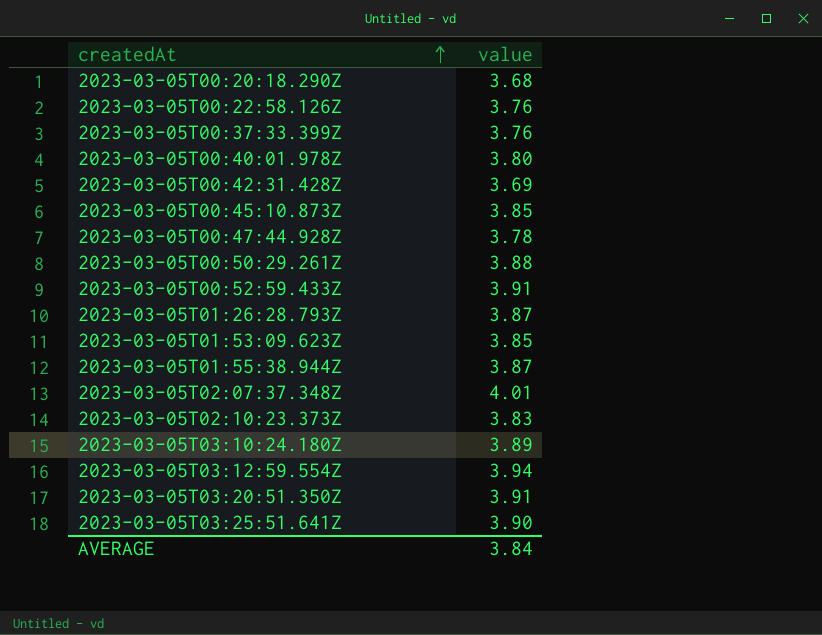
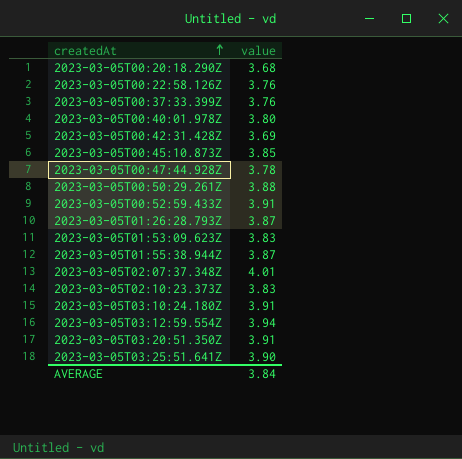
2023-03-05T01:53:09.623Z | value: 3.85 -> 3.83
2023-03-05T03:10:24.180Z | value: 3.89 -> 3.91

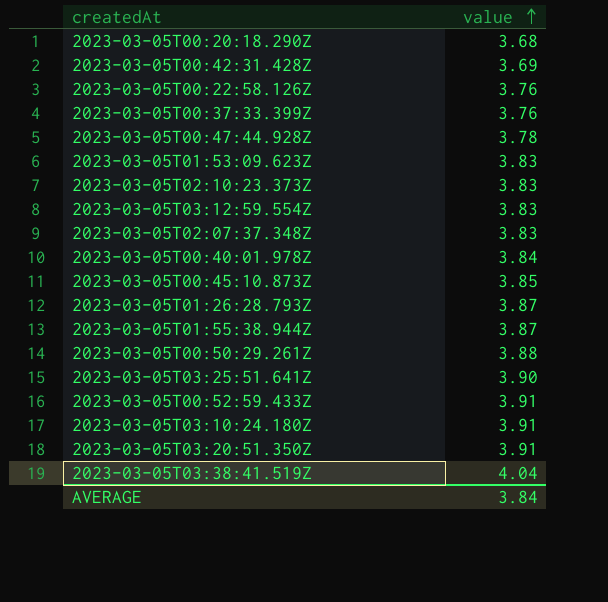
row order: createdAt ascending -> value ascending
2023-03-05T03:12:59.554Z | value: 3.94 -> 3.83
2023-03-05T02:07:37.348Z | value: 4.01 -> 3.83
2023-03-05T00:40:01.978Z | value: 3.80 -> 3.84
row 2023-03-05T03:38:41.519Z: none -> 4.04

